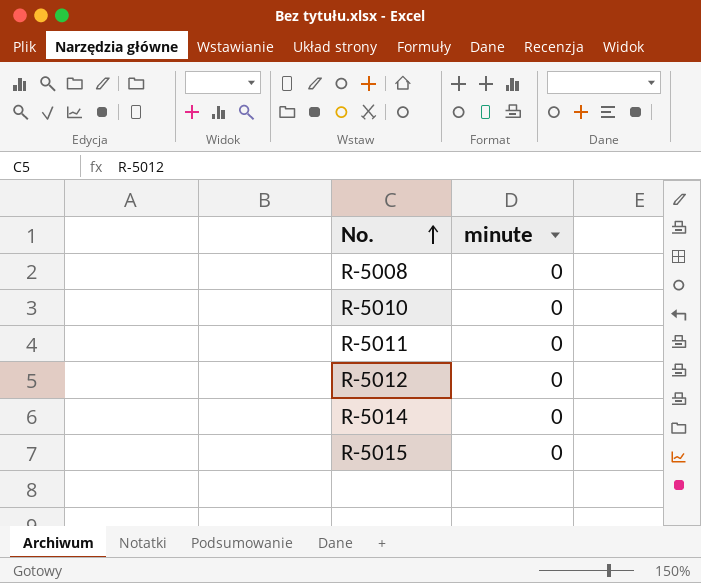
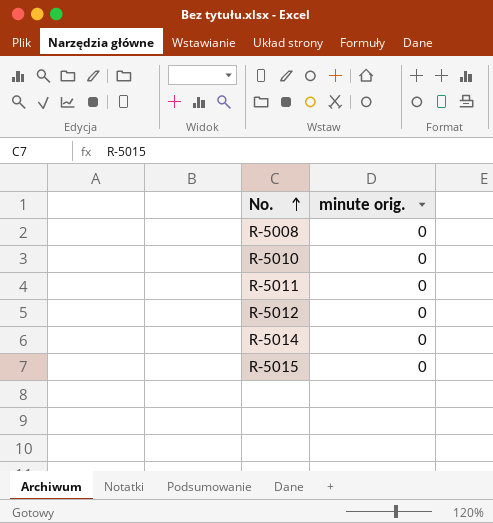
column name: minute -> minute orig.

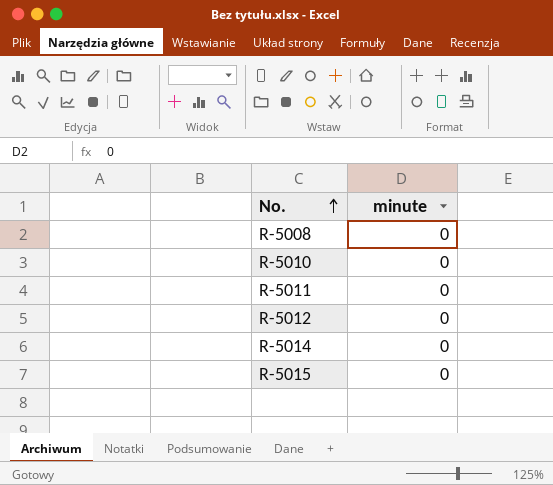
column name: minute orig. -> minute

